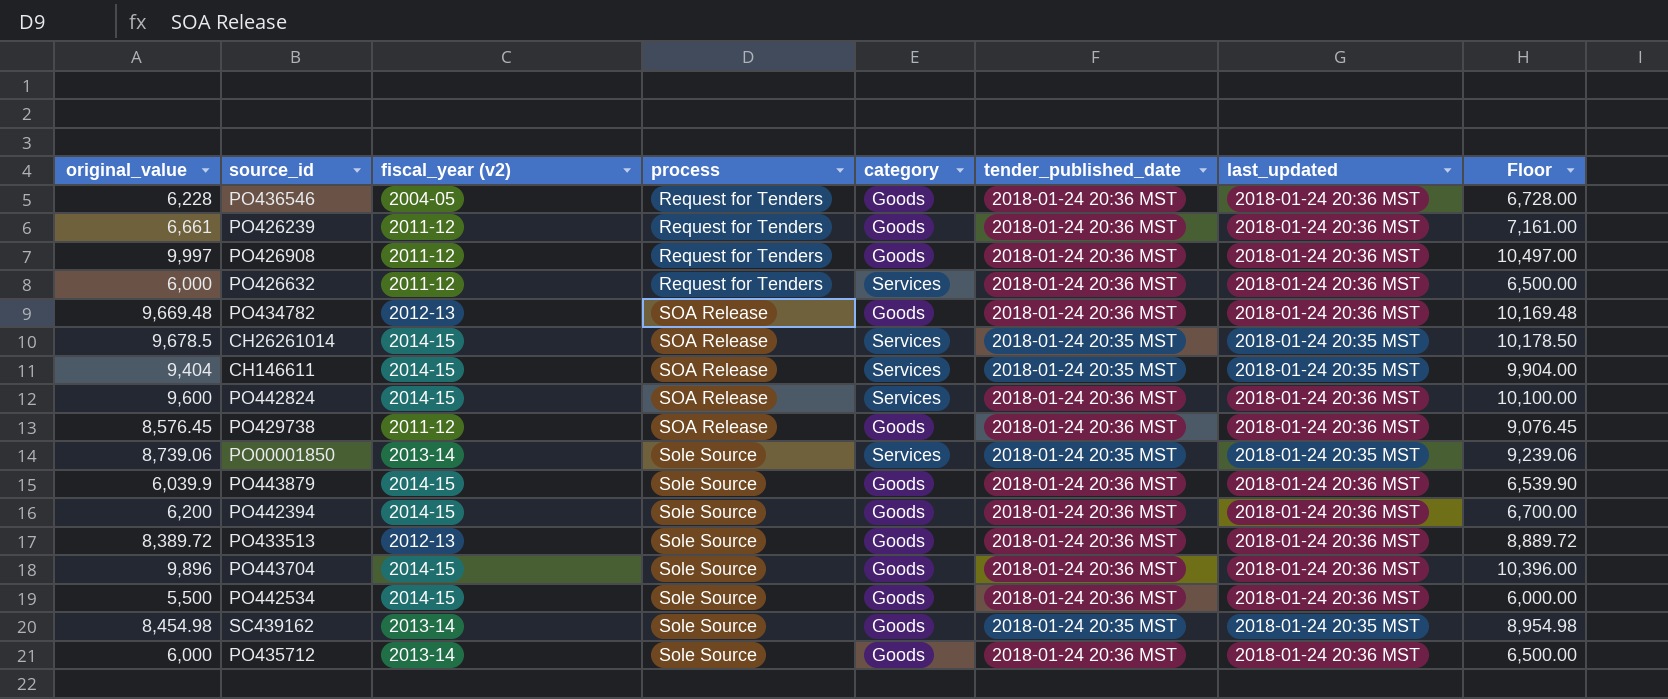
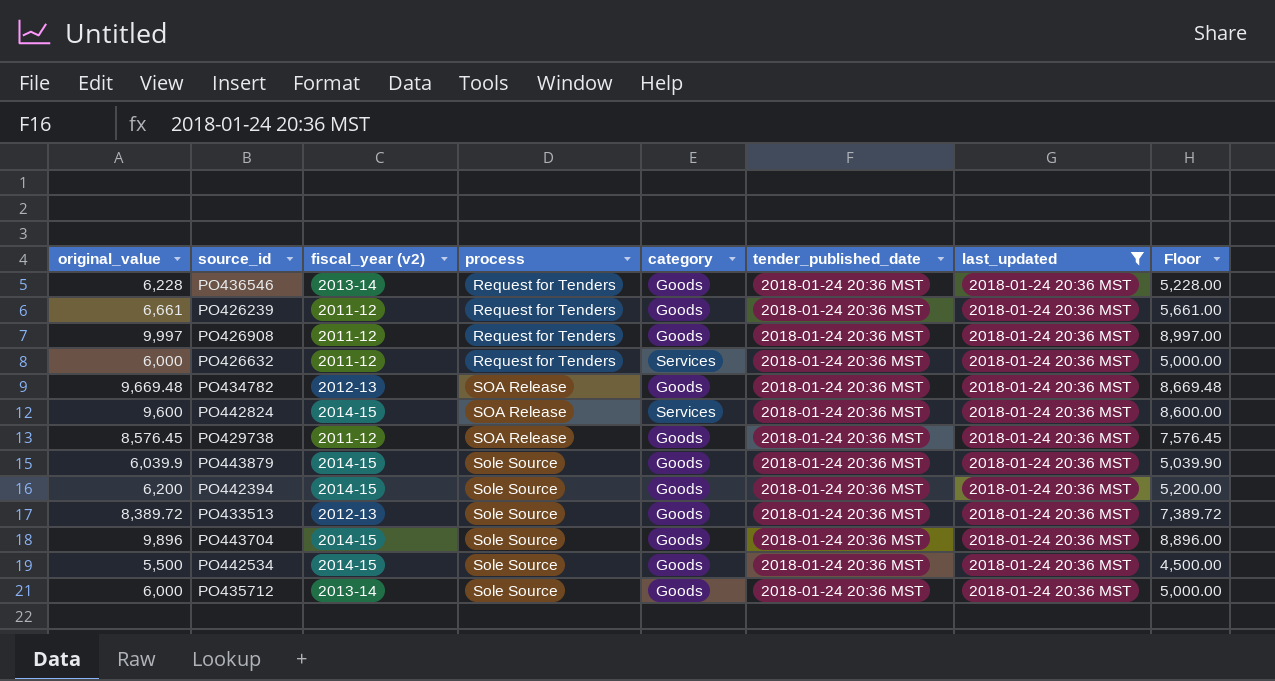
filter: none -> last_updated = 2018-01-24 20:36 MST
column Floor | formula: [original_value] + 500 -> [original_value] - 1000
PO436546 | fiscal_year (v2): 2004-05 -> 2013-14

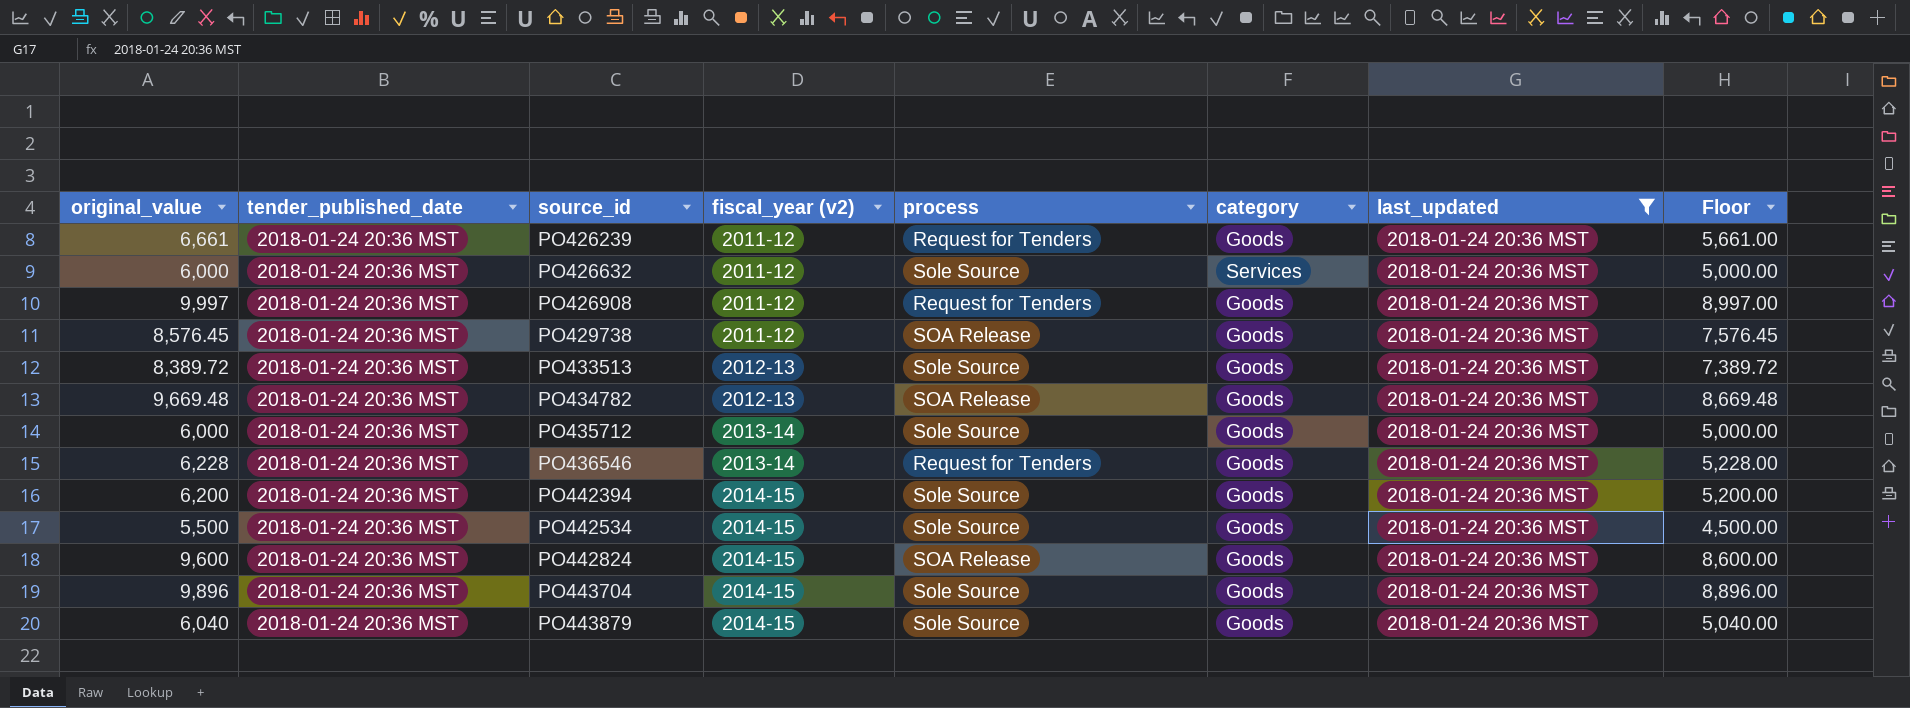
row order: process ascending -> source_id ascending
column tender_published_date | position: 6 -> 2
PO426632 | process: Request for Tenders -> Sole Source
PO442824 | category: Services -> Goods
PO443879 | original_value: 6,039.9 -> 6,040
PO443879 | Floor: 5,039.90 -> 5,040.00

